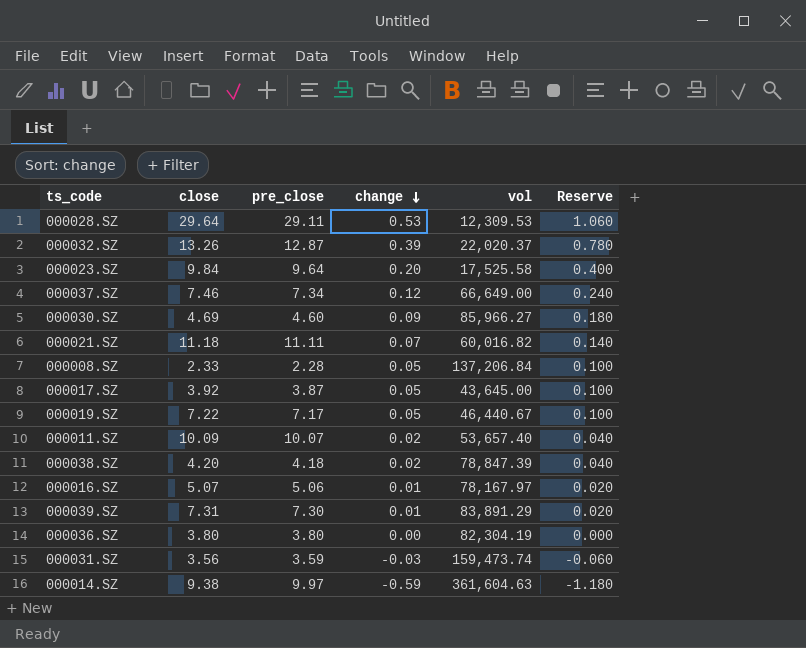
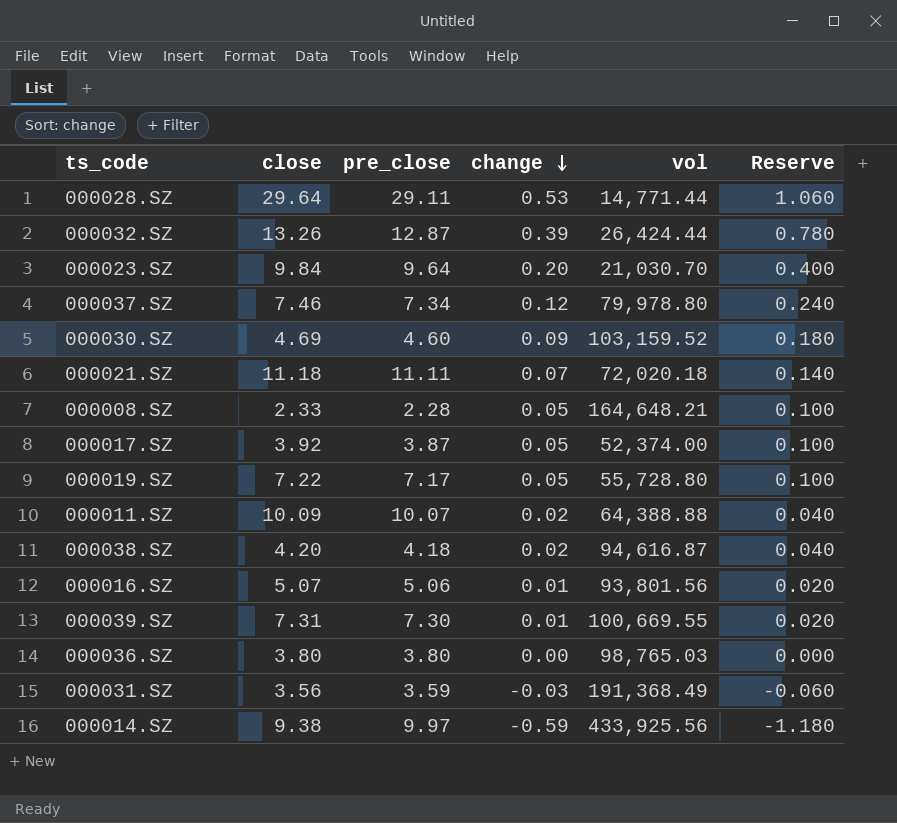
000028.SZ | vol: 12,309.53 -> 14,771.44
000032.SZ | vol: 22,020.37 -> 26,424.44
000023.SZ | vol: 17,525.58 -> 21,030.70
000037.SZ | vol: 66,649.00 -> 79,978.80
000030.SZ | vol: 85,966.27 -> 103,159.52
000021.SZ | vol: 60,016.82 -> 72,020.18
000008.SZ | vol: 137,206.84 -> 164,648.21
000017.SZ | vol: 43,645.00 -> 52,374.00
000019.SZ | vol: 46,440.67 -> 55,728.80
000011.SZ | vol: 53,657.40 -> 64,388.88
000038.SZ | vol: 78,847.39 -> 94,616.87
000016.SZ | vol: 78,167.97 -> 93,801.56
000039.SZ | vol: 83,891.29 -> 100,669.55
000036.SZ | vol: 82,304.19 -> 98,765.03
000031.SZ | vol: 159,473.74 -> 191,368.49
000014.SZ | vol: 361,604.63 -> 433,925.56

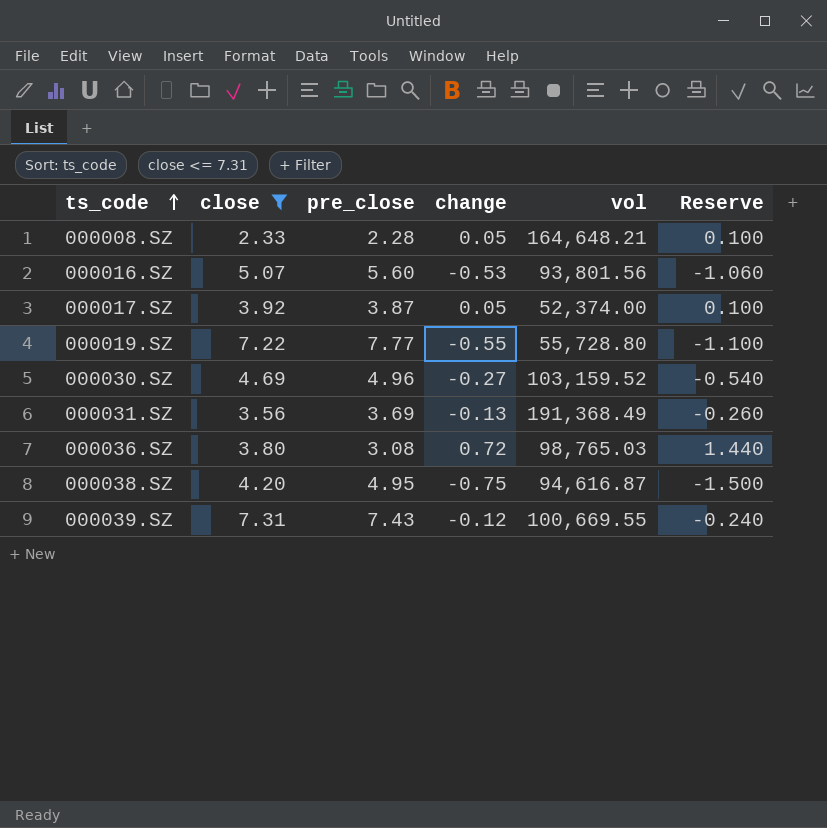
filter: none -> close <= 7.31
row order: change descending -> ts_code ascending
000016.SZ | pre_close: 5.06 -> 5.60
000016.SZ | change: 0.01 -> -0.53
000016.SZ | Reserve: 0.020 -> -1.060
000019.SZ | pre_close: 7.17 -> 7.77
000019.SZ | change: 0.05 -> -0.55
000019.SZ | Reserve: 0.100 -> -1.100
000030.SZ | pre_close: 4.60 -> 4.96
000030.SZ | change: 0.09 -> -0.27
000030.SZ | Reserve: 0.180 -> -0.540
000031.SZ | pre_close: 3.59 -> 3.69
000031.SZ | change: -0.03 -> -0.13
000031.SZ | Reserve: -0.060 -> -0.260
000036.SZ | pre_close: 3.80 -> 3.08
000036.SZ | change: 0.00 -> 0.72
000036.SZ | Reserve: 0.000 -> 1.440
000038.SZ | pre_close: 4.18 -> 4.95
000038.SZ | change: 0.02 -> -0.75
000038.SZ | Reserve: 0.040 -> -1.500
000039.SZ | pre_close: 7.30 -> 7.43
000039.SZ | change: 0.01 -> -0.12
000039.SZ | Reserve: 0.020 -> -0.240

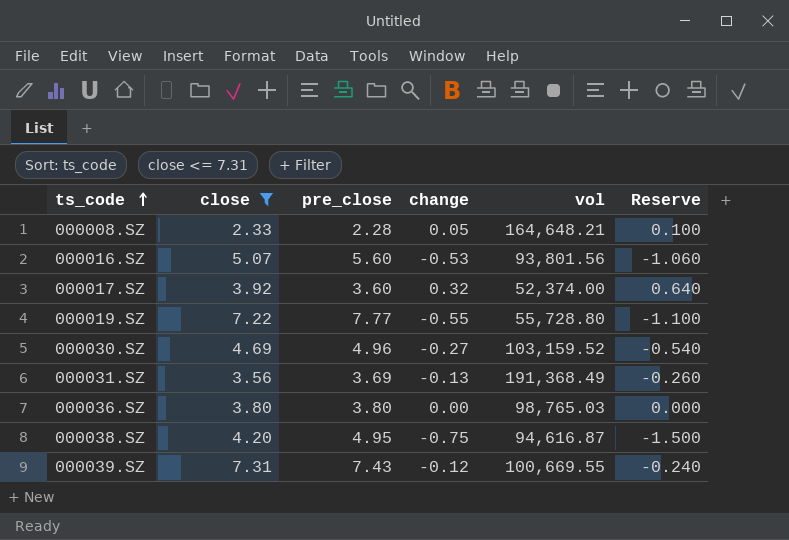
000017.SZ | pre_close: 3.87 -> 3.60
000017.SZ | change: 0.05 -> 0.32
000017.SZ | Reserve: 0.100 -> 0.640
000036.SZ | pre_close: 3.08 -> 3.80
000036.SZ | change: 0.72 -> 0.00
000036.SZ | Reserve: 1.440 -> 0.000

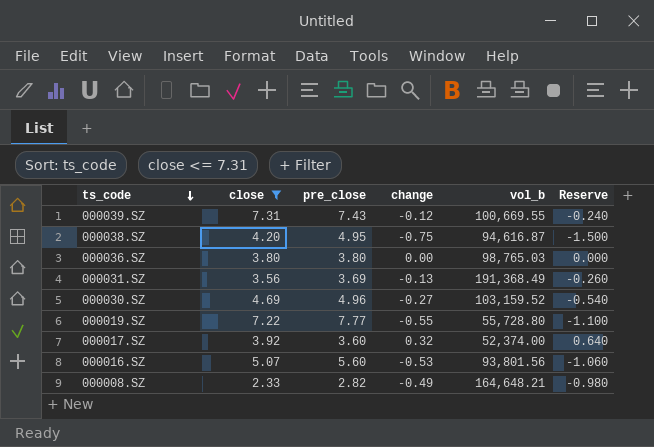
row order: ts_code ascending -> ts_code descending
column name: vol -> vol_b
000008.SZ | pre_close: 2.28 -> 2.82
000008.SZ | change: 0.05 -> -0.49
000008.SZ | Reserve: 0.100 -> -0.980

